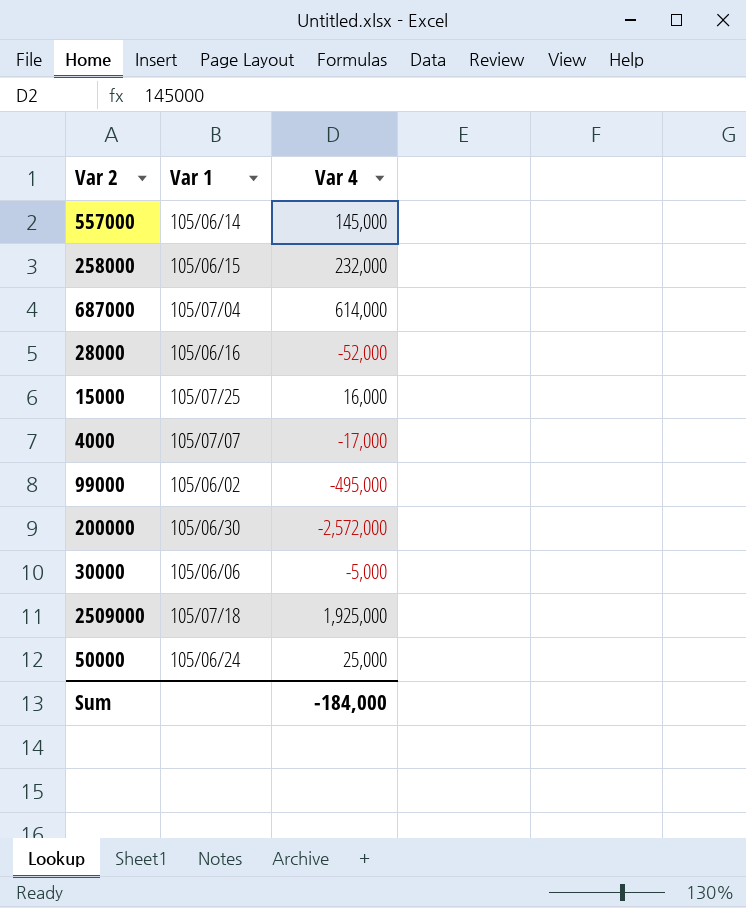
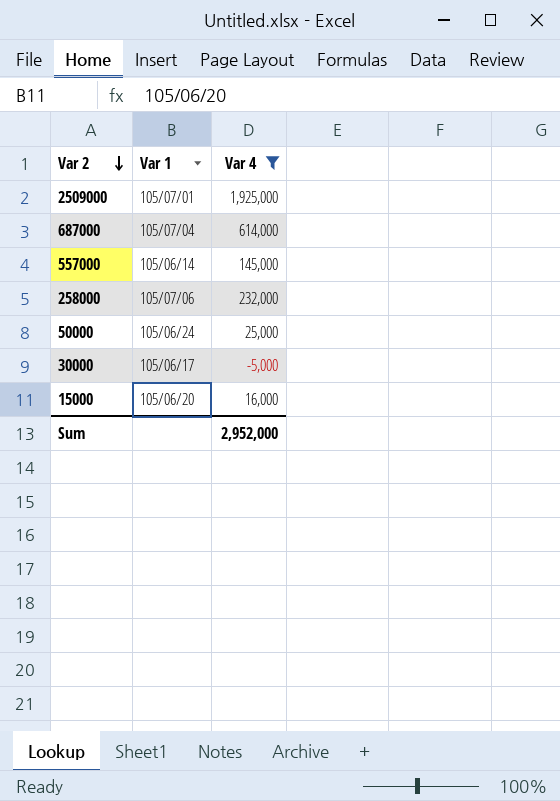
filter: none -> Var 4 >= -5,000
row order: none -> Var 2 descending
2509000 | Var 1: 105/07/18 -> 105/07/01
258000 | Var 1: 105/06/15 -> 105/07/06
30000 | Var 1: 105/06/06 -> 105/06/17
15000 | Var 1: 105/07/25 -> 105/06/20
Sum | Var 4: -184,000 -> 2,952,000

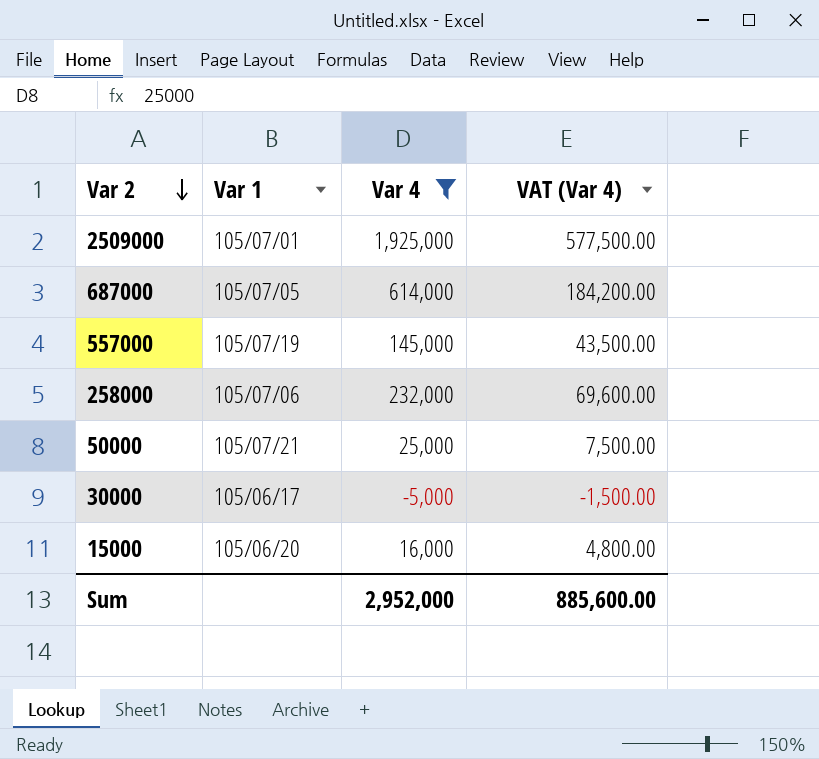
column VAT (Var 4) | formula: none -> [Var 4] * 0.3
687000 | Var 1: 105/07/04 -> 105/07/05
557000 | Var 1: 105/06/14 -> 105/07/19
50000 | Var 1: 105/06/24 -> 105/07/21

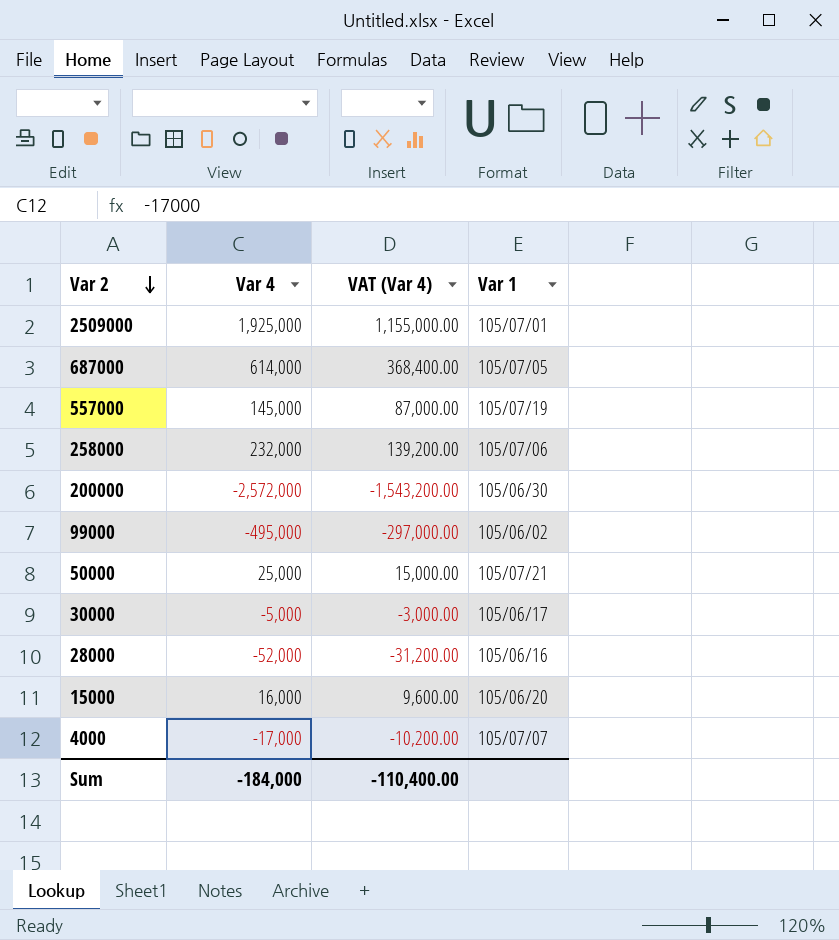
filter: Var 4 >= -5,000 -> none
column VAT (Var 4) | formula: [Var 4] * 0.3 -> [Var 4] * 0.6
column Var 1 | position: 2 -> 4
Sum | Var 4: 2,952,000 -> -184,000
Sum | VAT (Var 4): 885,600.00 -> -110,400.00

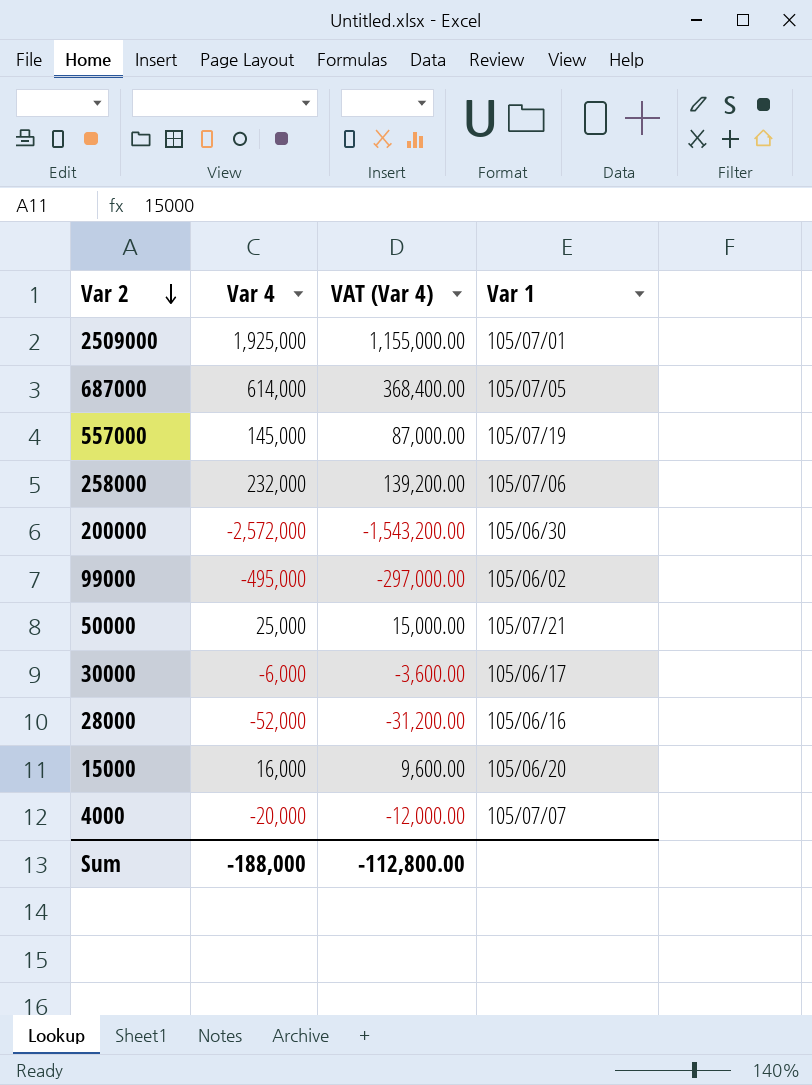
30000 | Var 4: -5,000 -> -6,000
30000 | VAT (Var 4): -3,000.00 -> -3,600.00
4000 | Var 4: -17,000 -> -20,000
4000 | VAT (Var 4): -10,200.00 -> -12,000.00
Sum | Var 4: -184,000 -> -188,000
Sum | VAT (Var 4): -110,400.00 -> -112,800.00

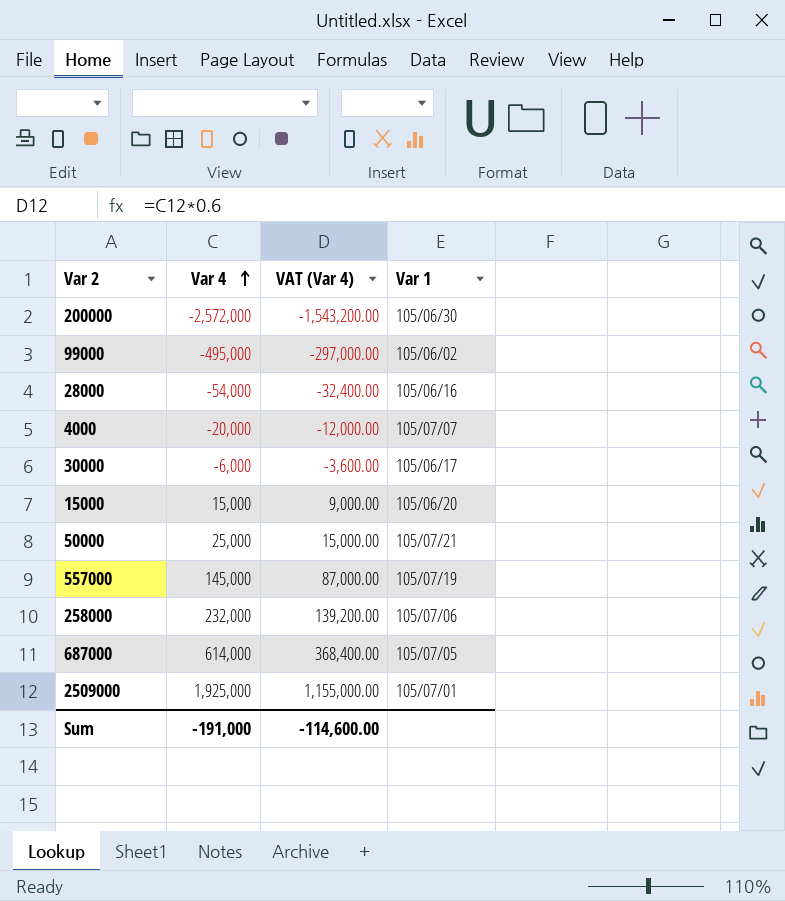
row order: Var 2 descending -> Var 4 ascending
28000 | Var 4: -52,000 -> -54,000
28000 | VAT (Var 4): -31,200.00 -> -32,400.00
15000 | Var 4: 16,000 -> 15,000
15000 | VAT (Var 4): 9,600.00 -> 9,000.00
Sum | Var 4: -188,000 -> -191,000
Sum | VAT (Var 4): -112,800.00 -> -114,600.00

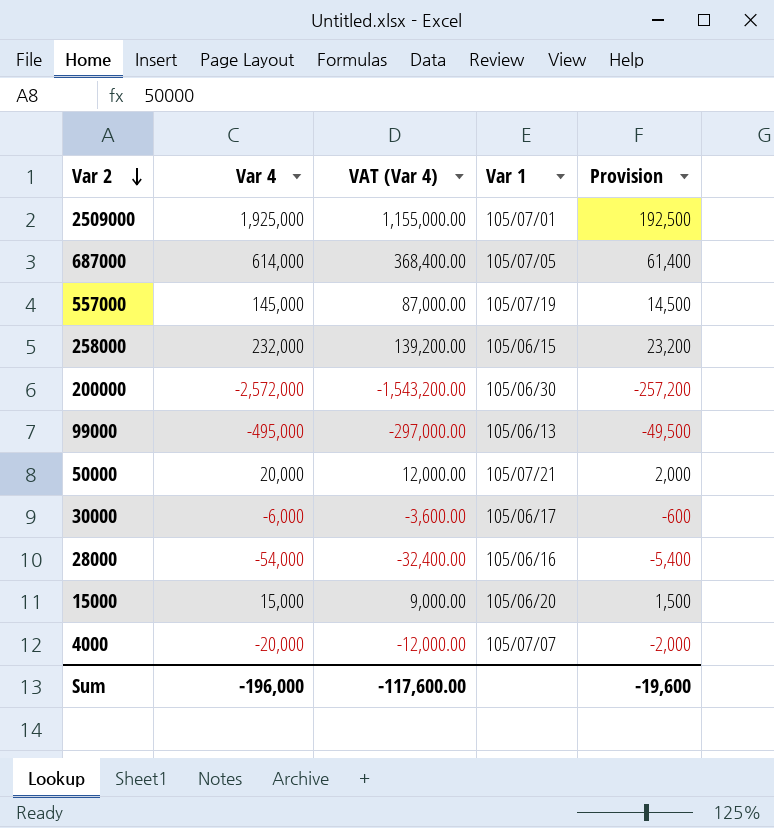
row order: Var 4 ascending -> Var 2 descending
column Provision | formula: none -> [Var 4] * 0.1
258000 | Var 1: 105/07/06 -> 105/06/15
99000 | Var 1: 105/06/02 -> 105/06/13
50000 | Var 4: 25,000 -> 20,000
50000 | VAT (Var 4): 15,000.00 -> 12,000.00
Sum | Var 4: -191,000 -> -196,000
Sum | VAT (Var 4): -114,600.00 -> -117,600.00

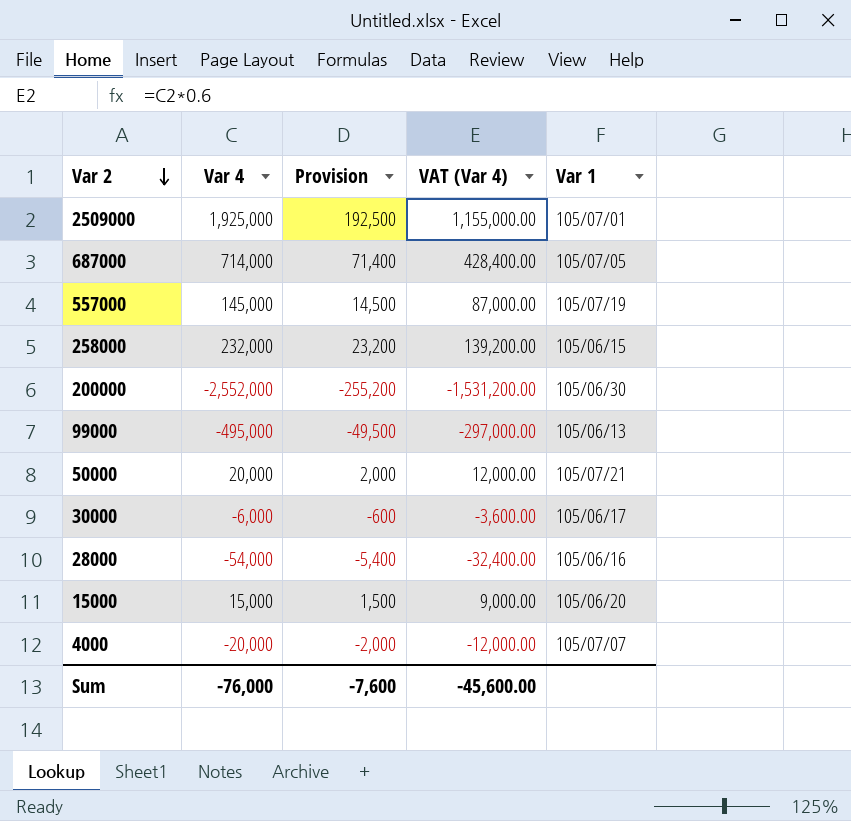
column Provision | position: 5 -> 3
687000 | Var 4: 614,000 -> 714,000
687000 | Provision: 61,400 -> 71,400
687000 | VAT (Var 4): 368,400.00 -> 428,400.00
200000 | Var 4: -2,572,000 -> -2,552,000
200000 | Provision: -257,200 -> -255,200
200000 | VAT (Var 4): -1,543,200.00 -> -1,531,200.00
Sum | Var 4: -196,000 -> -76,000
Sum | Provision: -19,600 -> -7,600
Sum | VAT (Var 4): -117,600.00 -> -45,600.00

